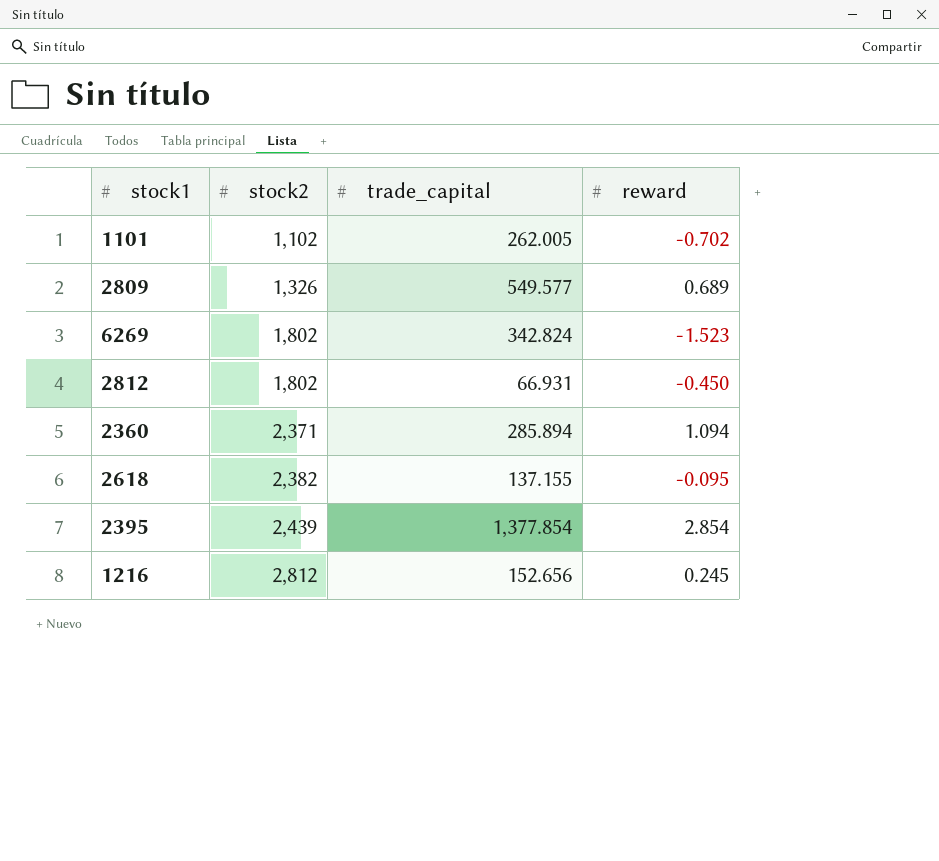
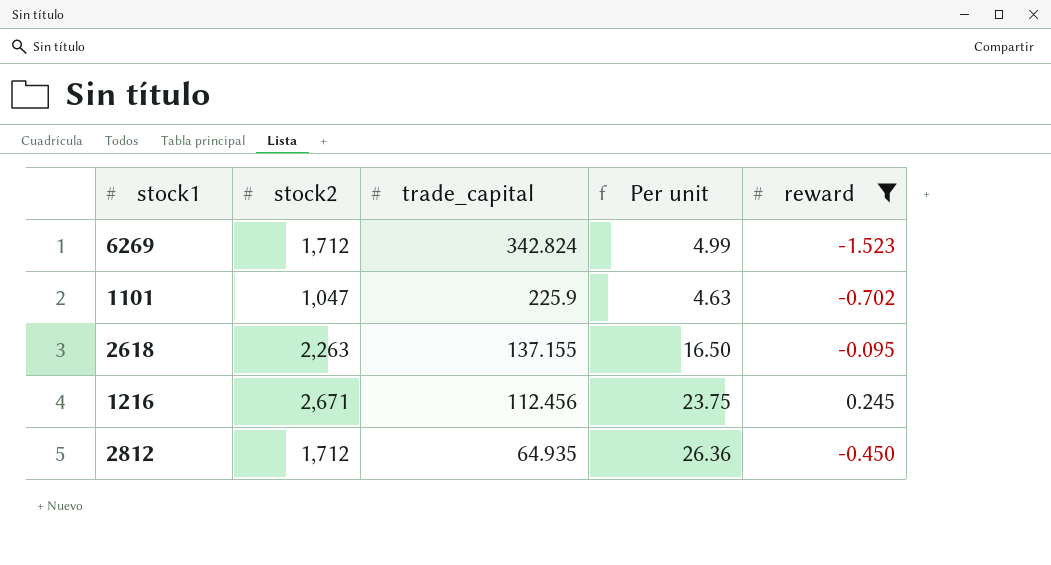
filter: none -> reward <= 0.245
row order: stock2 ascending -> trade_capital descending
column Per unit | formula: none -> [stock2] / [trade_capital]
6269 | stock2: 1,802 -> 1,712
1101 | stock2: 1,102 -> 1,047
1101 | trade_capital: 262.005 -> 225.9
2618 | stock2: 2,382 -> 2,263
1216 | stock2: 2,812 -> 2,671
1216 | trade_capital: 152.656 -> 112.456
2812 | stock2: 1,802 -> 1,712
2812 | trade_capital: 66.931 -> 64.935

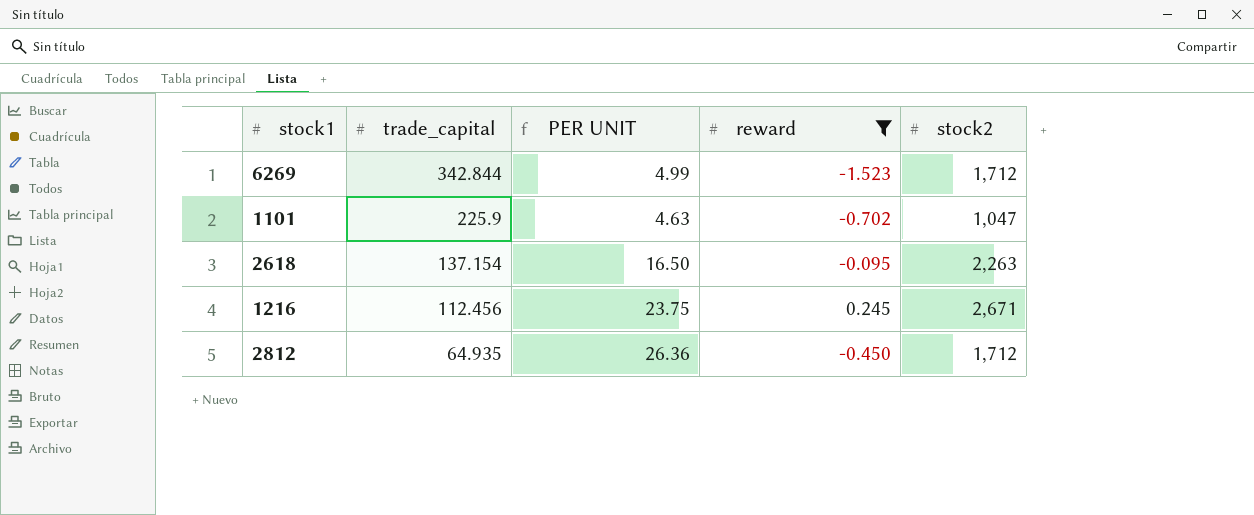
column name: Per unit -> PER UNIT
column stock2 | position: 2 -> 5
6269 | trade_capital: 342.824 -> 342.844
2618 | trade_capital: 137.155 -> 137.154

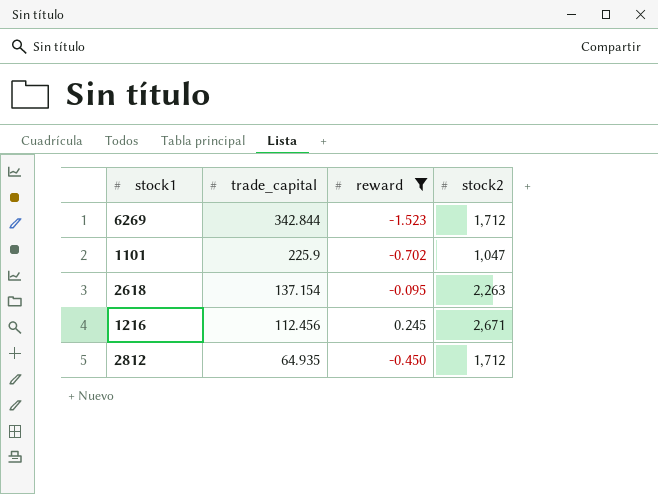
column PER UNIT | formula: [stock2] / [trade_capital] -> none

